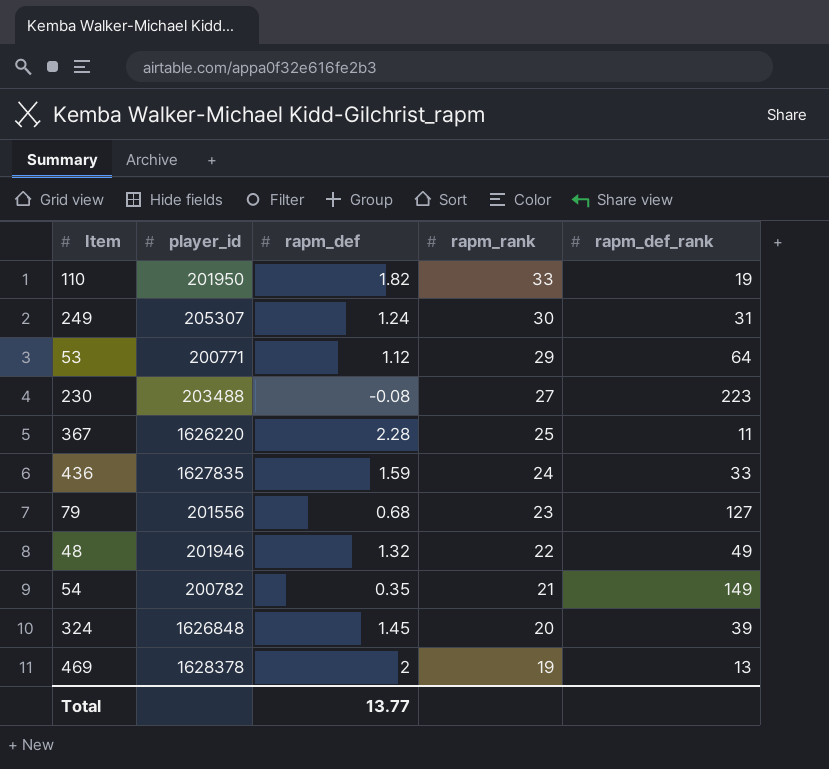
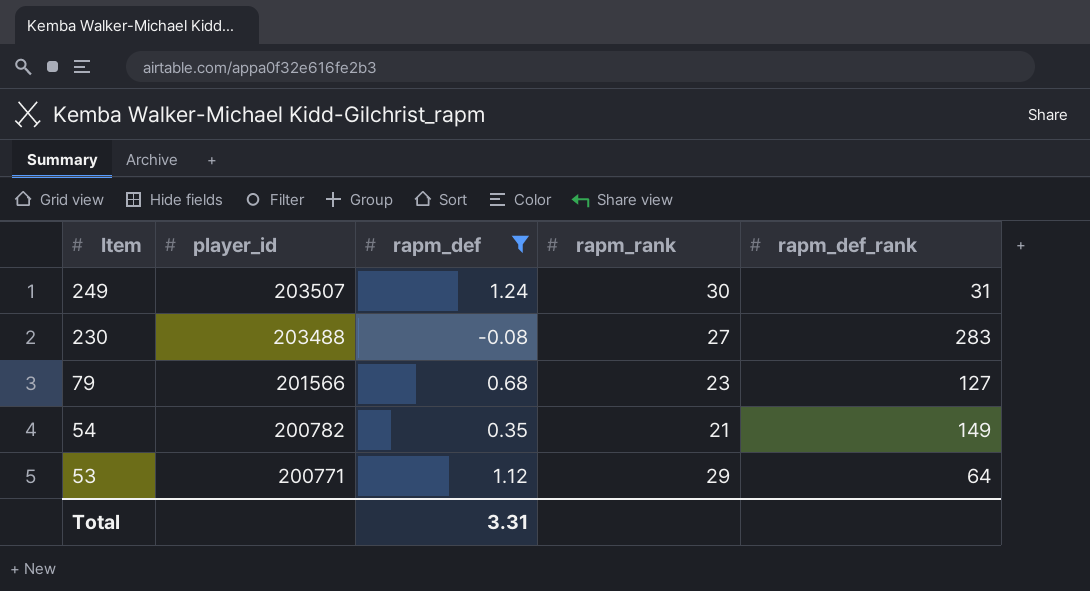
filter: none -> rapm_def <= 1.24
row order: rapm_rank descending -> Item descending
249 | player_id: 205307 -> 203507
230 | rapm_def_rank: 223 -> 283
79 | player_id: 201556 -> 201566
Total | rapm_def: 13.77 -> 3.31

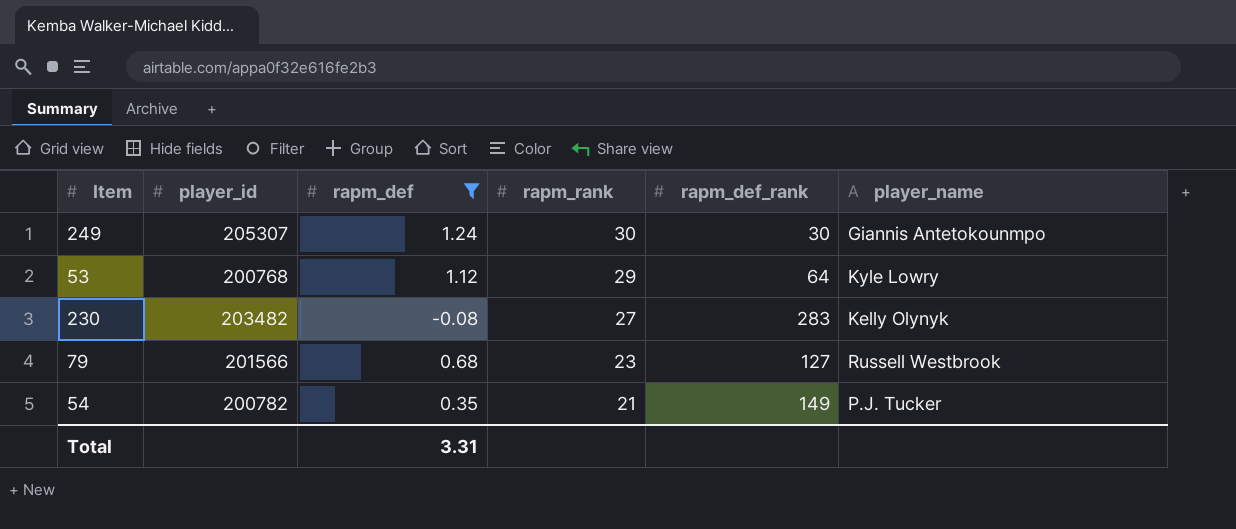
row order: Item descending -> rapm_rank descending
column player_name | position: none -> 6
249 | player_id: 203507 -> 205307
249 | rapm_def_rank: 31 -> 30
53 | player_id: 200771 -> 200768
230 | player_id: 203488 -> 203482

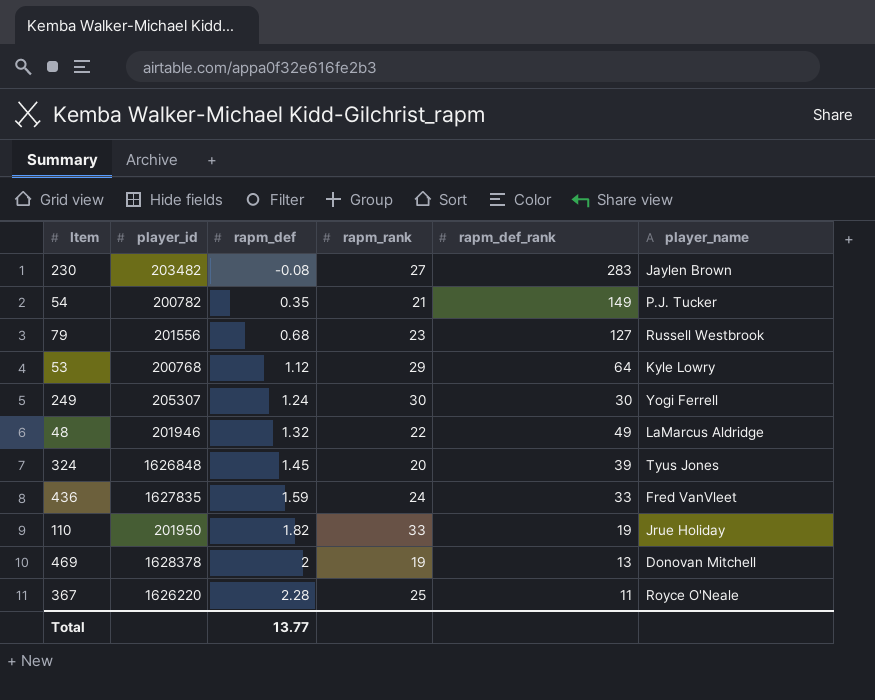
filter: rapm_def <= 1.24 -> none
row order: rapm_rank descending -> rapm_def ascending
230 | player_name: Kelly Olynyk -> Jaylen Brown
79 | player_id: 201566 -> 201556
249 | player_name: Giannis Antetokounmpo -> Yogi Ferrell
Total | rapm_def: 3.31 -> 13.77

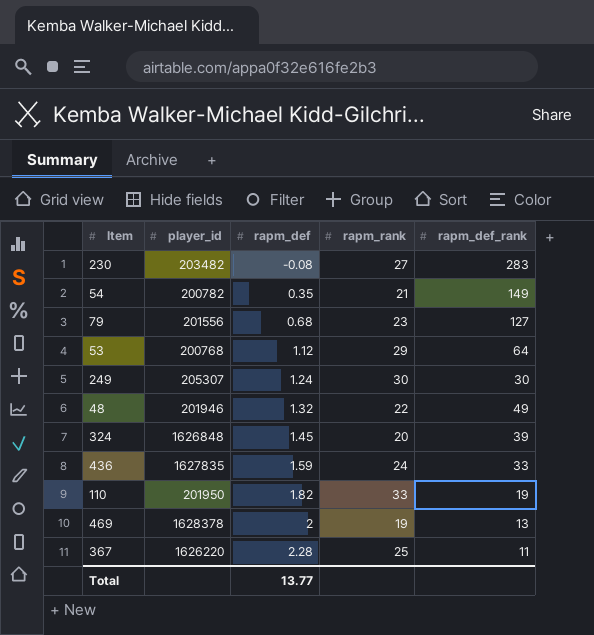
column player_name | position: 6 -> none

